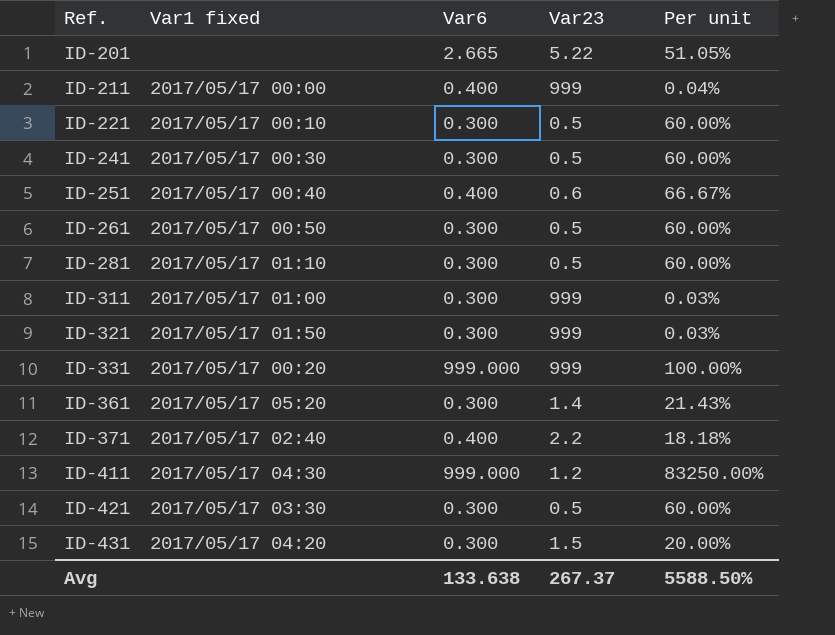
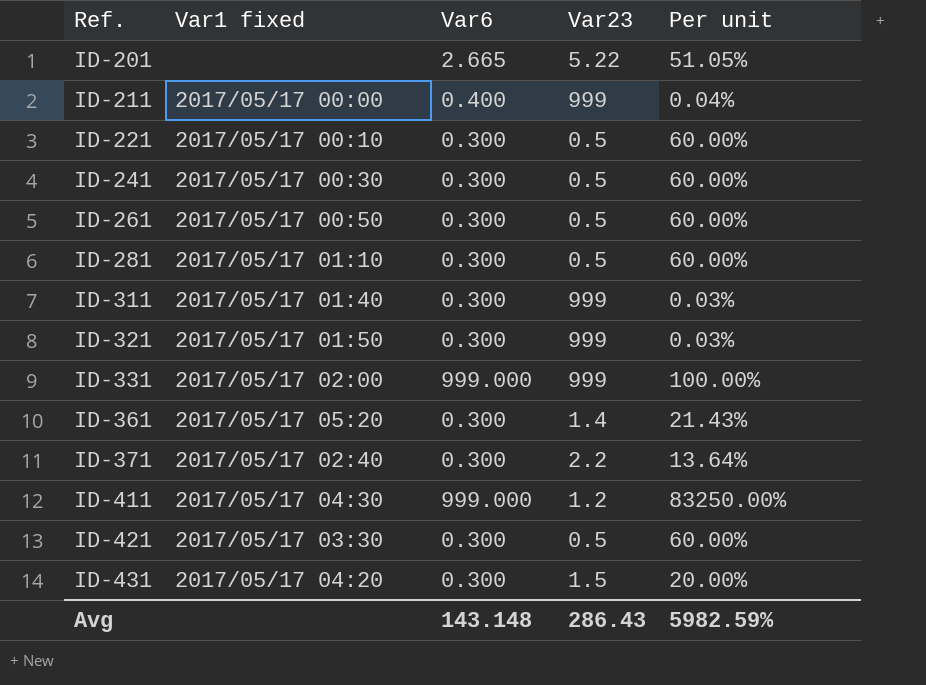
row ID-251: 2017/05/17 00:40 | 0.400 | 0.6 | 66.67% -> none
ID-311 | Var1 fixed: 2017/05/17 01:00 -> 2017/05/17 01:40
ID-331 | Var1 fixed: 2017/05/17 00:20 -> 2017/05/17 02:00
ID-371 | Var6: 0.400 -> 0.300
ID-371 | Per unit: 18.18% -> 13.64%
Avg | Var6: 133.638 -> 143.148
Avg | Var23: 267.37 -> 286.43
Avg | Per unit: 5588.50% -> 5982.59%

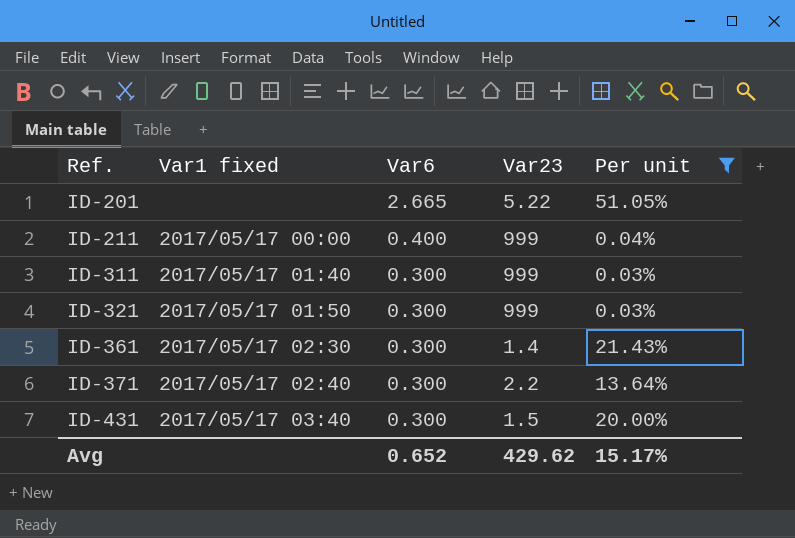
filter: none -> Per unit <= 51.05%
ID-361 | Var1 fixed: 2017/05/17 05:20 -> 2017/05/17 02:30
ID-431 | Var1 fixed: 2017/05/17 04:20 -> 2017/05/17 03:40
Avg | Var6: 143.148 -> 0.652
Avg | Var23: 286.43 -> 429.62
Avg | Per unit: 5982.59% -> 15.17%

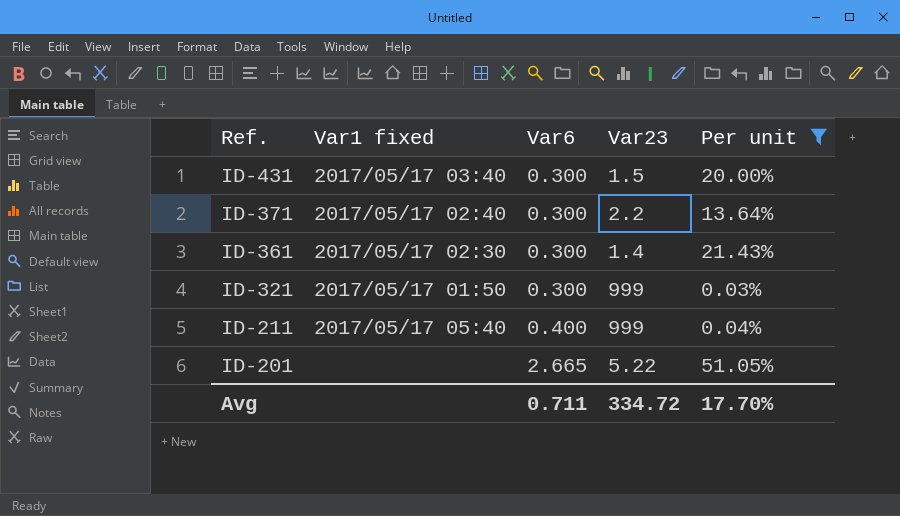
row order: Ref. ascending -> Ref. descending
row ID-311: 2017/05/17 01:40 | 0.300 | 999 | 0.03% -> none
ID-211 | Var1 fixed: 2017/05/17 00:00 -> 2017/05/17 05:40
Avg | Var6: 0.652 -> 0.711
Avg | Var23: 429.62 -> 334.72
Avg | Per unit: 15.17% -> 17.70%

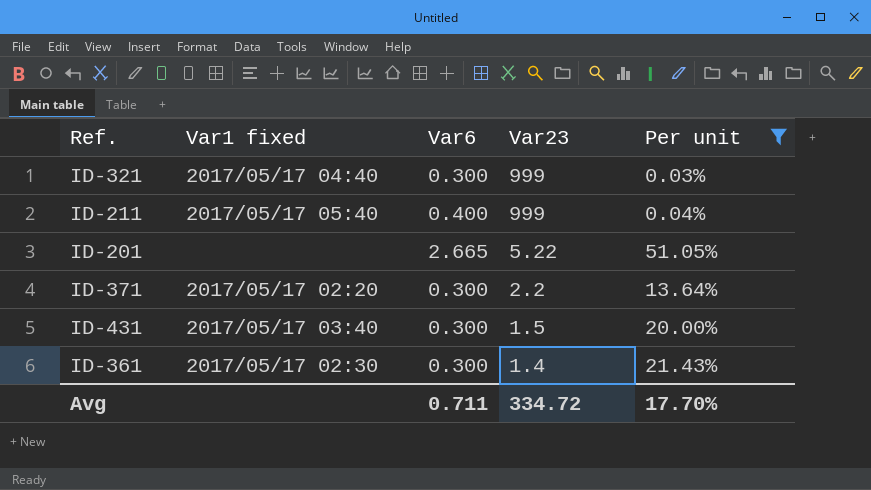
row order: Ref. descending -> Var23 descending
ID-321 | Var1 fixed: 2017/05/17 01:50 -> 2017/05/17 04:40
ID-371 | Var1 fixed: 2017/05/17 02:40 -> 2017/05/17 02:20

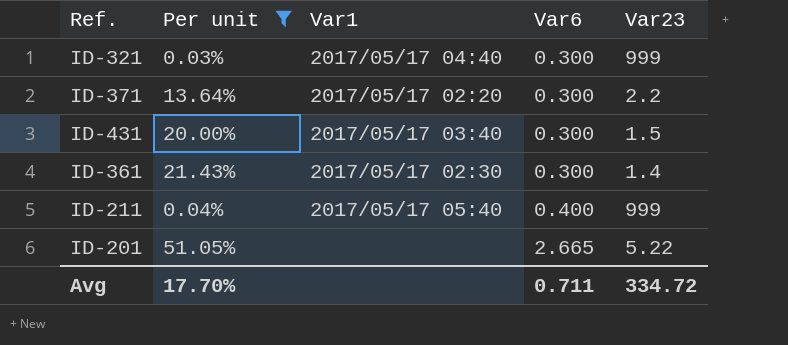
row order: Var23 descending -> Var6 ascending
column Per unit | position: 5 -> 2
column name: Var1 fixed -> Var1

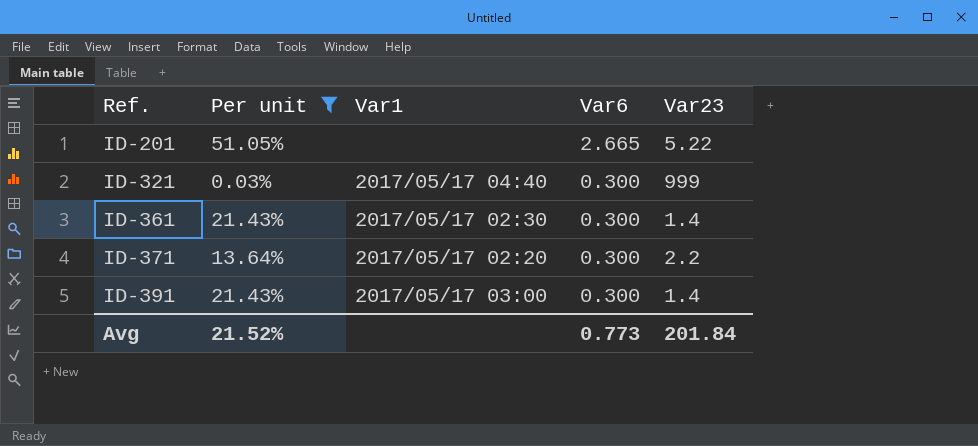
row order: Var6 ascending -> Ref. ascending
row ID-431: 20.00% | 2017/05/17 03:40 | 0.300 | 1.5 -> none
row ID-211: 0.04% | 2017/05/17 05:40 | 0.400 | 999 -> none
row ID-391: none -> 21.43% | 2017/05/17 03:00 | 0.300 | 1.4
Avg | Per unit: 17.70% -> 21.52%
Avg | Var6: 0.711 -> 0.773
Avg | Var23: 334.72 -> 201.84

